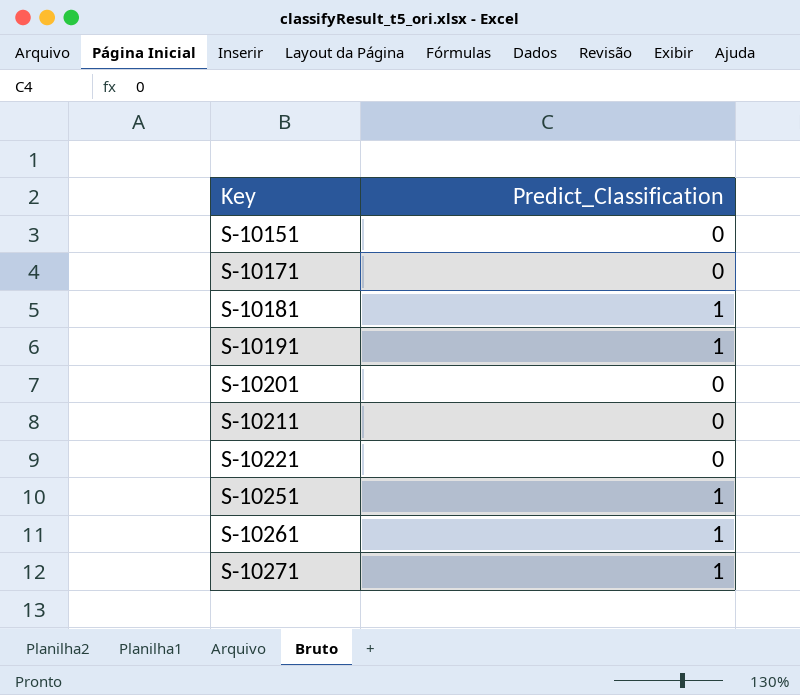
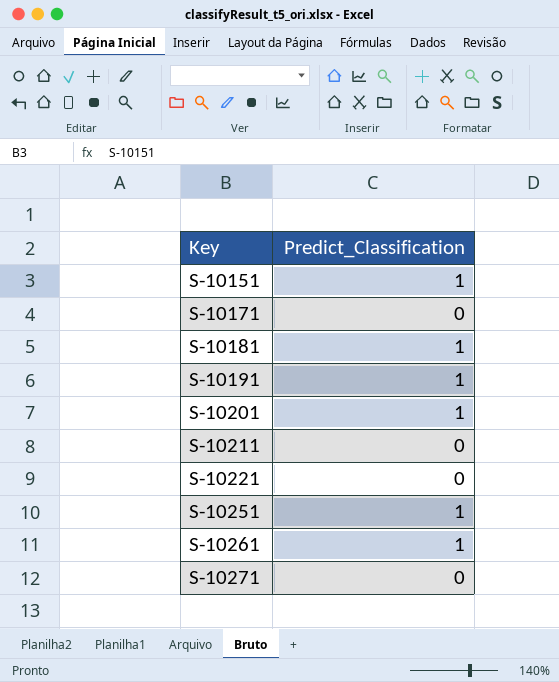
S-10151 | Predict_Classification: 0 -> 1
S-10201 | Predict_Classification: 0 -> 1
S-10271 | Predict_Classification: 1 -> 0

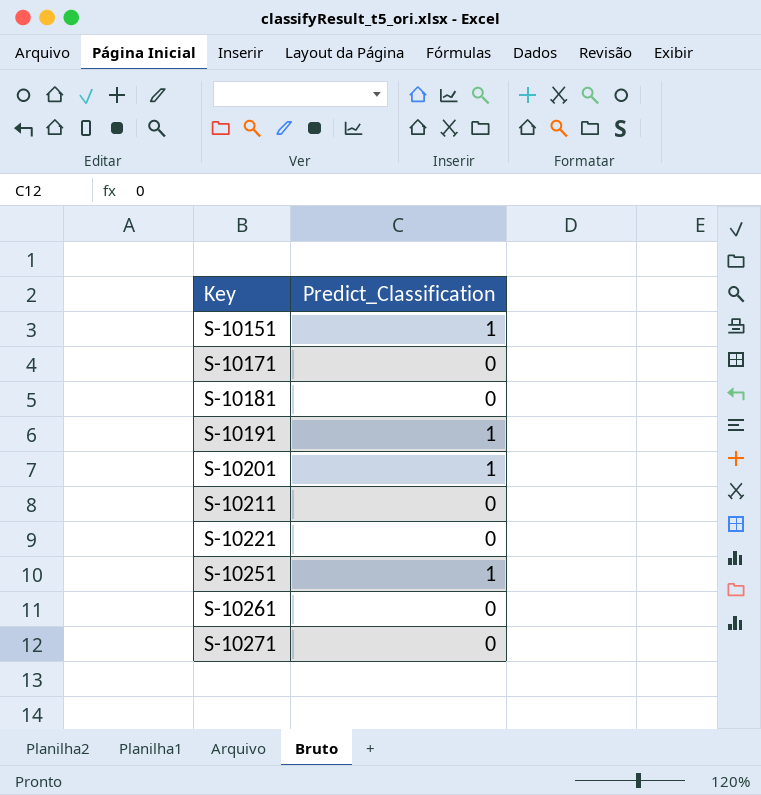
S-10181 | Predict_Classification: 1 -> 0
S-10261 | Predict_Classification: 1 -> 0

